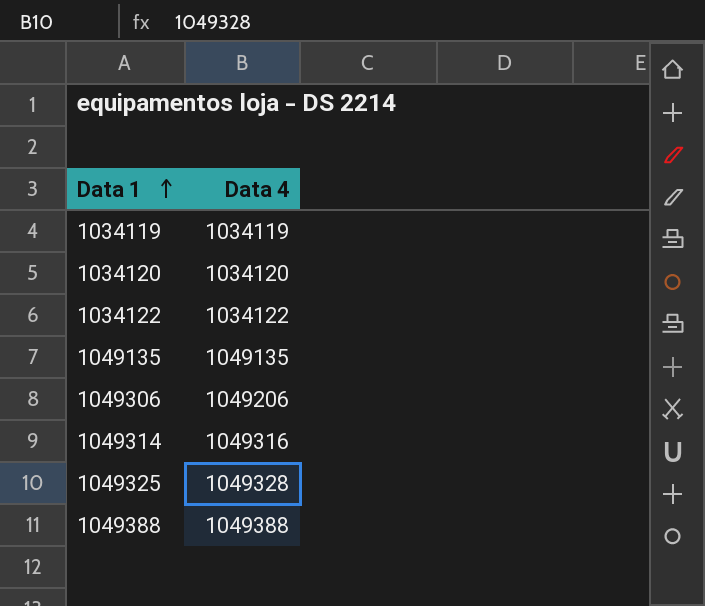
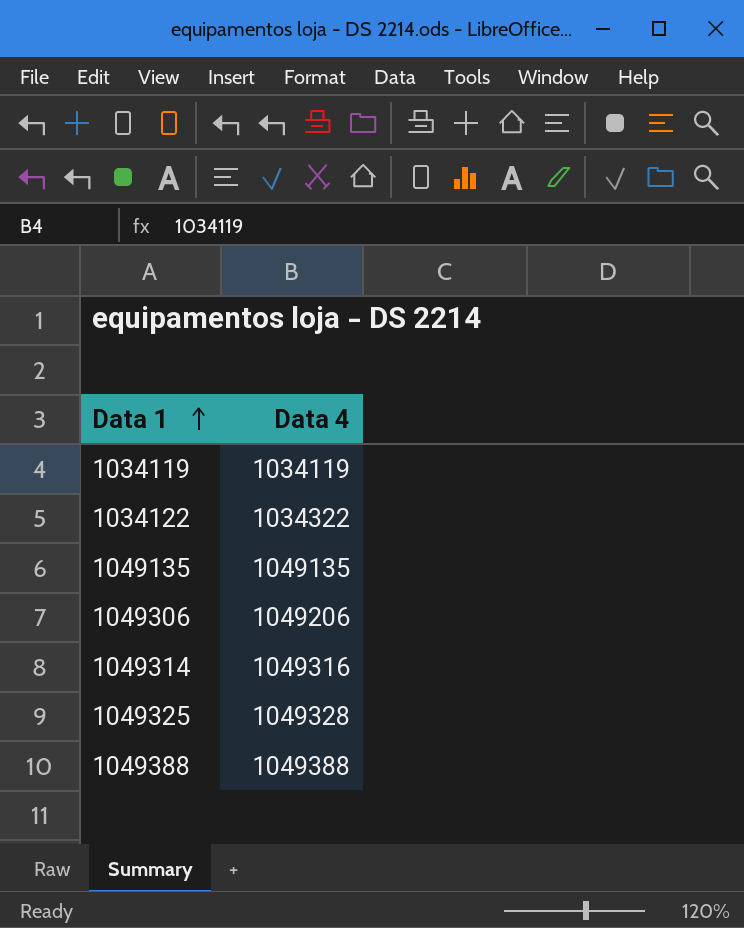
row 1034120: 1034120 -> none
1034122 | Data 4: 1034122 -> 1034322

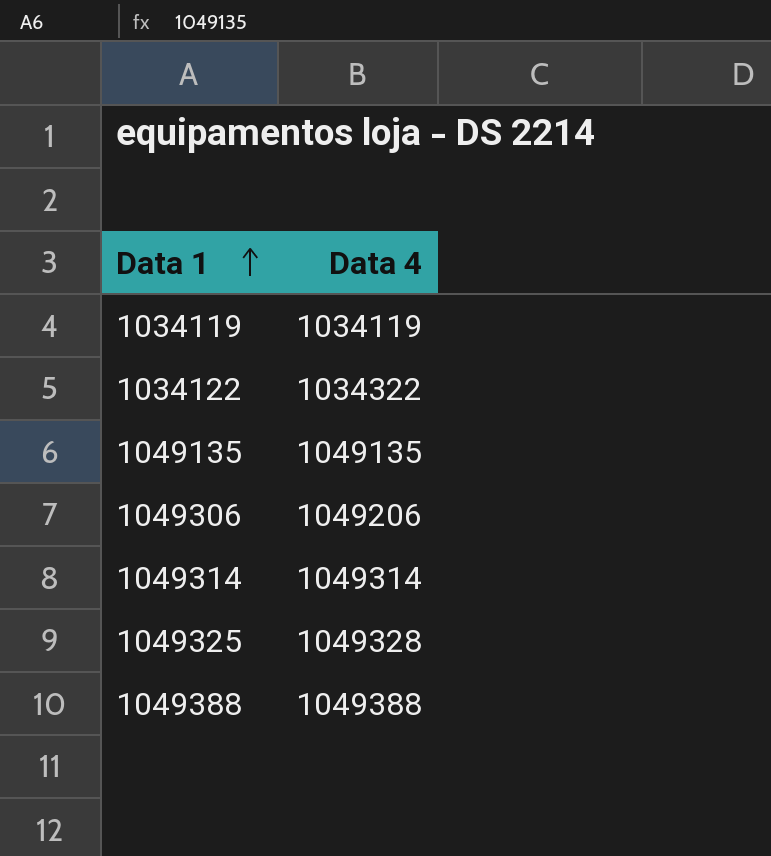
1049314 | Data 4: 1049316 -> 1049314

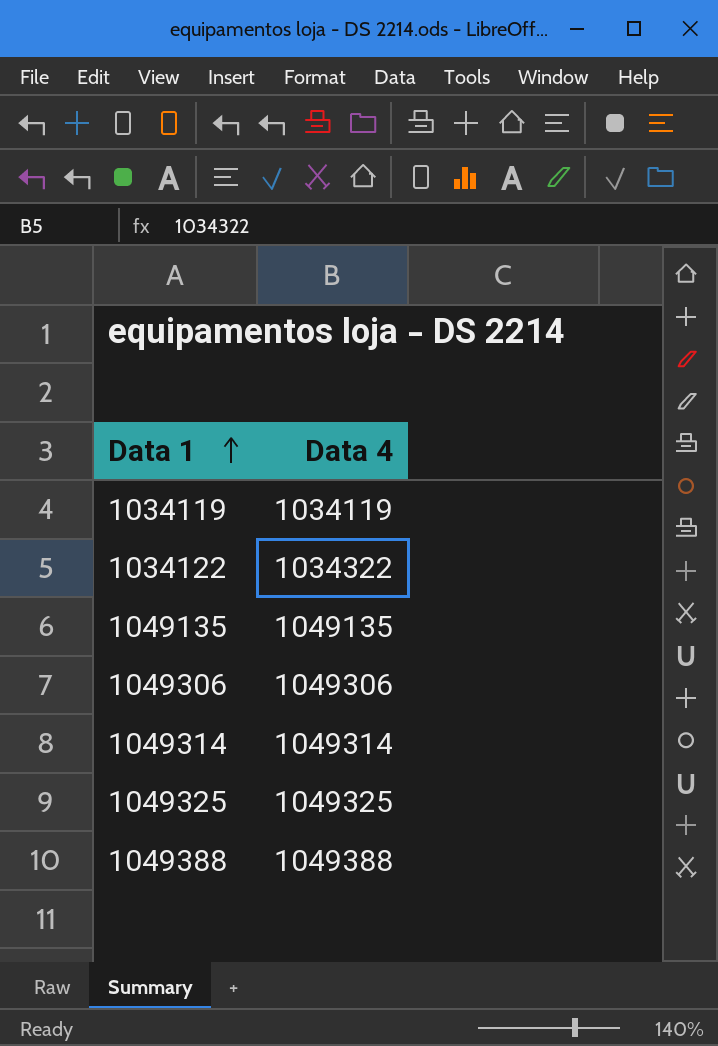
1049306 | Data 4: 1049206 -> 1049306
1049325 | Data 4: 1049328 -> 1049325

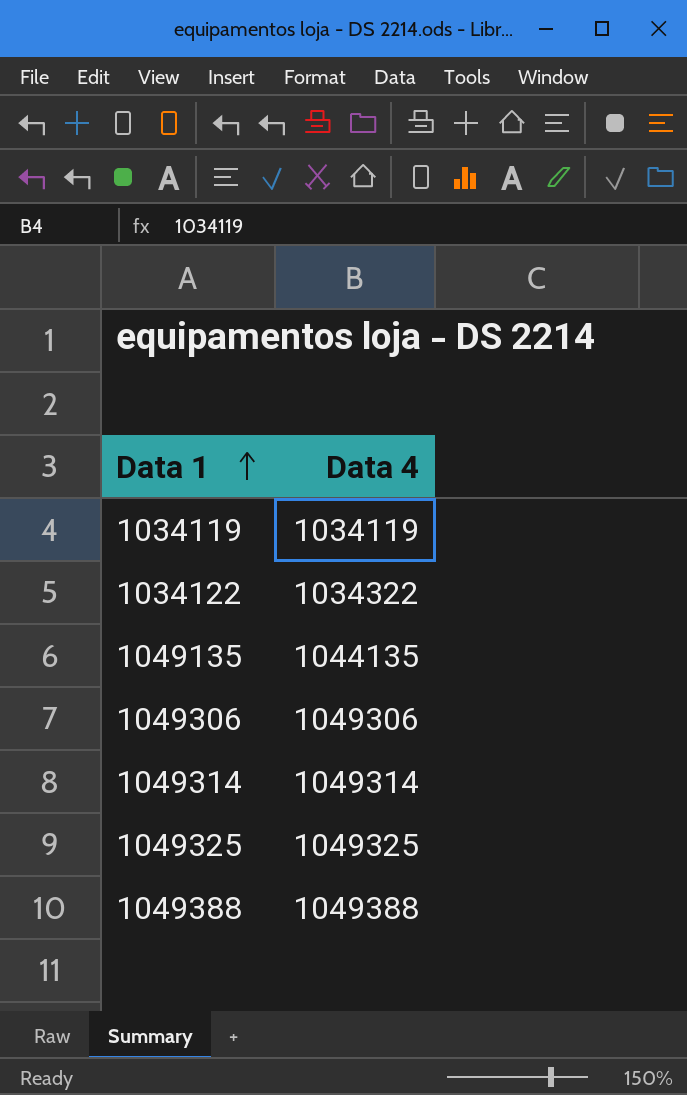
1049135 | Data 4: 1049135 -> 1044135

